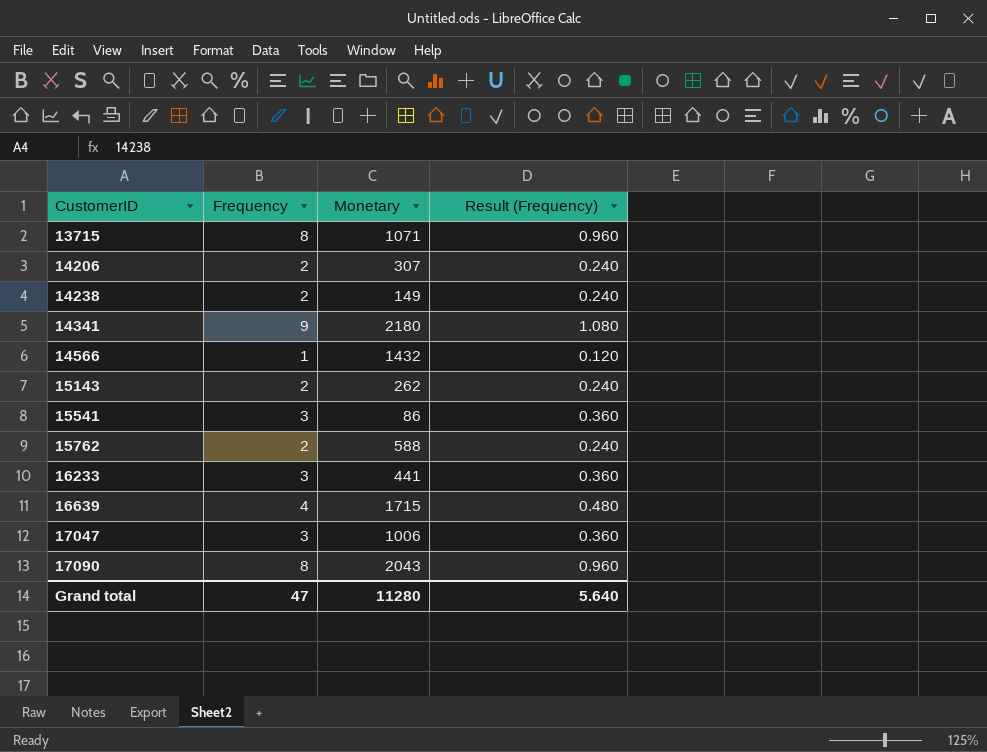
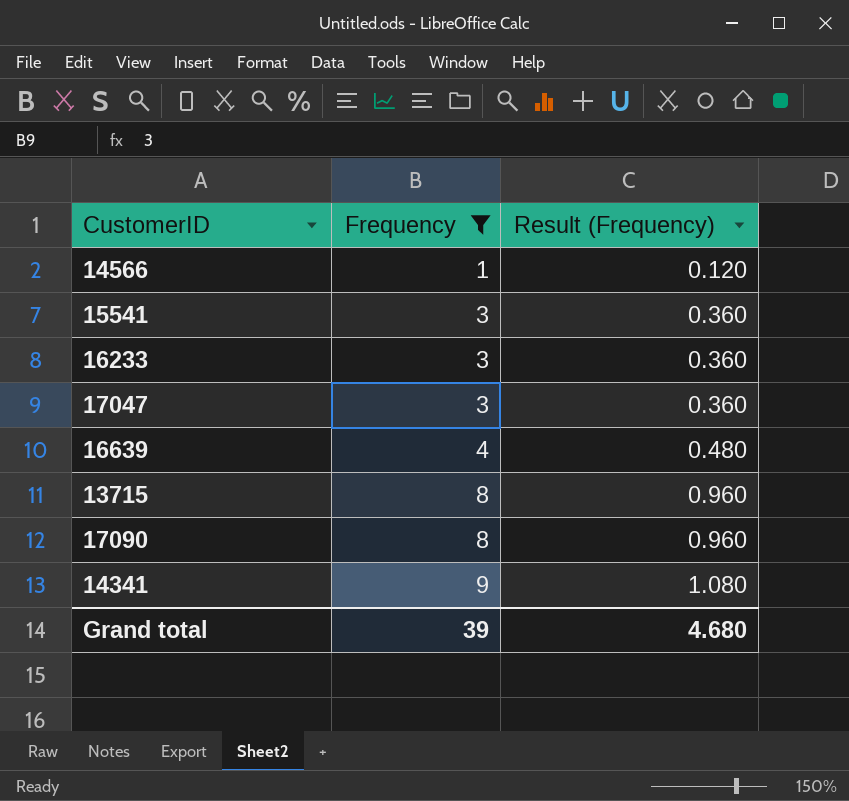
filter: none -> Frequency != 2
row order: CustomerID ascending -> Frequency ascending
column Monetary | position: 3 -> none
Grand total | Frequency: 47 -> 39
Grand total | Result (Frequency): 5.640 -> 4.680

